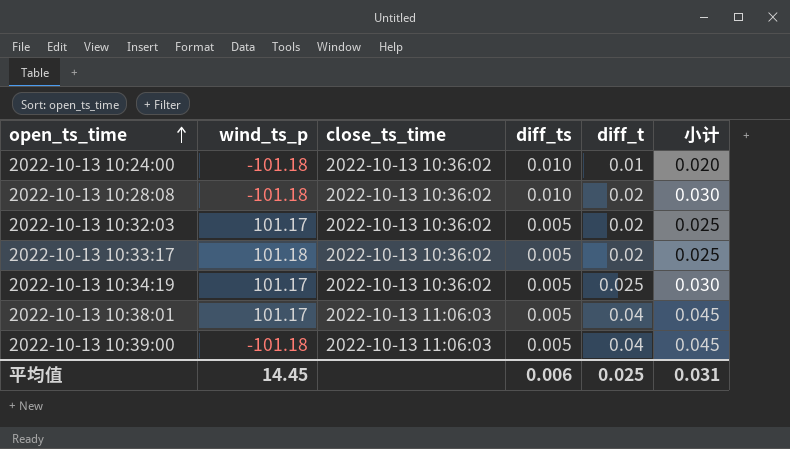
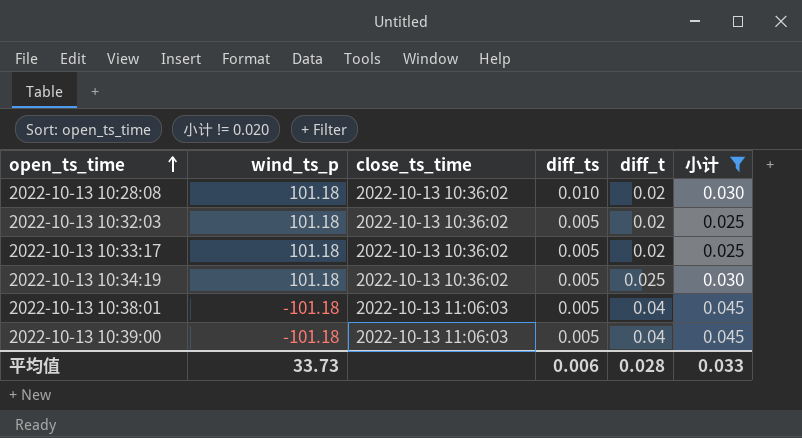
filter: none -> 小计 != 0.020
2022-10-13 10:28:08 | wind_ts_p: -101.18 -> 101.18
2022-10-13 10:32:03 | wind_ts_p: 101.17 -> 101.18
2022-10-13 10:34:19 | wind_ts_p: 101.17 -> 101.18
2022-10-13 10:38:01 | wind_ts_p: 101.17 -> -101.18
平均值 | wind_ts_p: 14.45 -> 33.73
平均值 | diff_t: 0.025 -> 0.028
平均值 | 小计: 0.031 -> 0.033

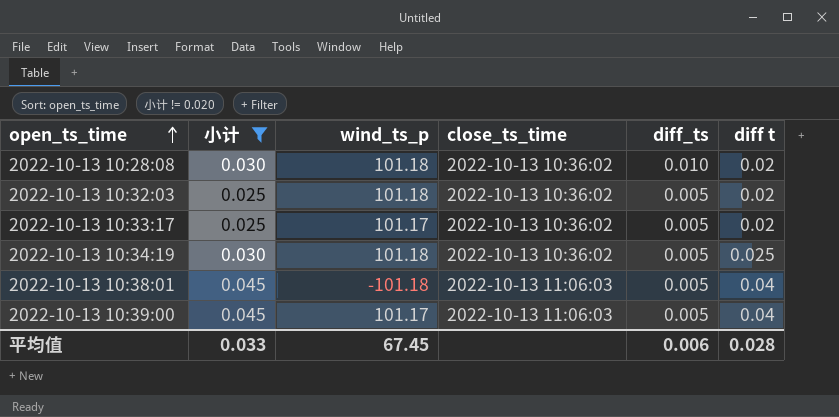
column 小计 | position: 6 -> 2
column name: diff_t -> diff t
2022-10-13 10:33:17 | wind_ts_p: 101.18 -> 101.17
2022-10-13 10:39:00 | wind_ts_p: -101.18 -> 101.17
平均值 | wind_ts_p: 33.73 -> 67.45

